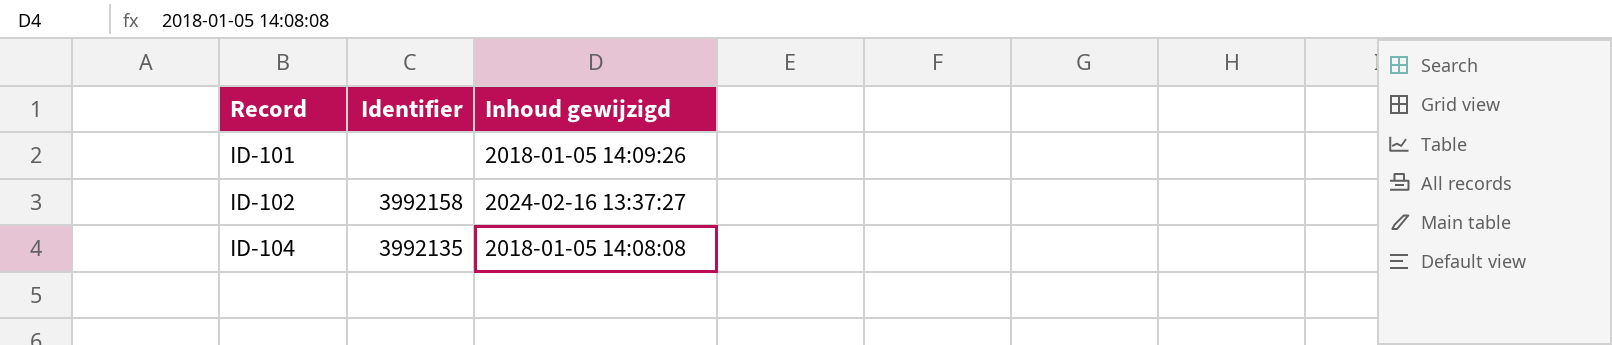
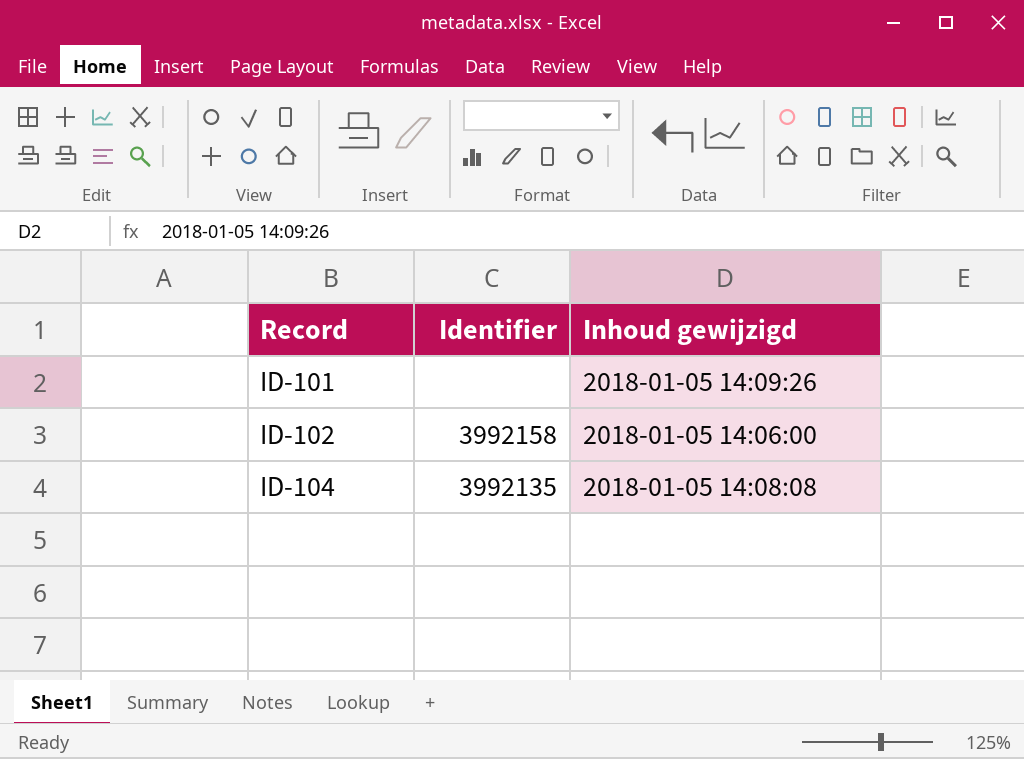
ID-102 | Inhoud gewijzigd: 2024-02-16 13:37:27 -> 2018-01-05 14:06:00

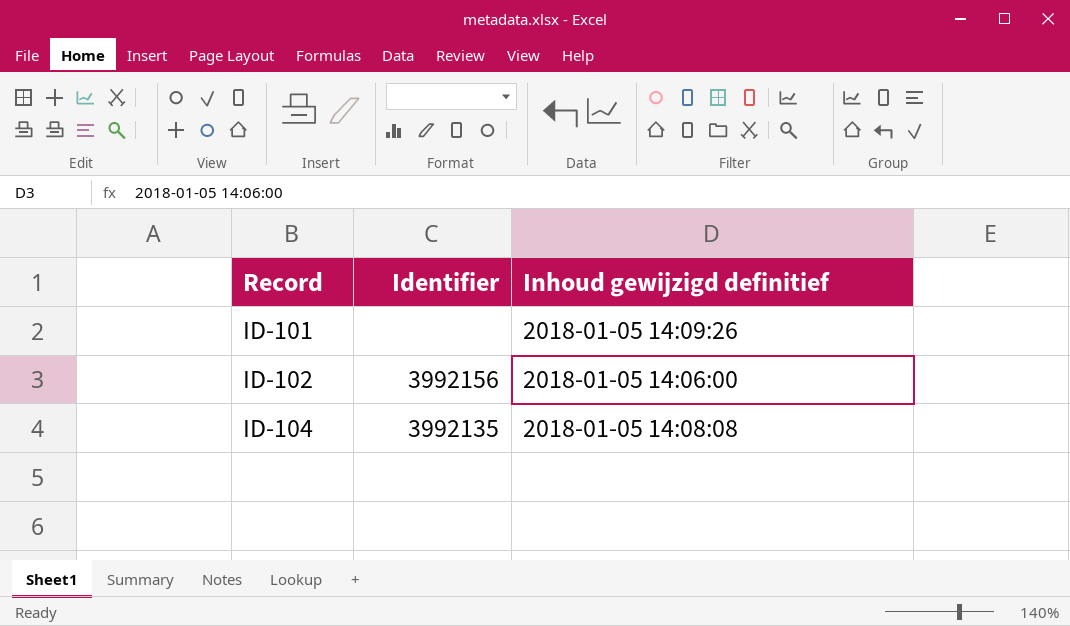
column name: Inhoud gewijzigd -> Inhoud gewijzigd definitief
ID-102 | Identifier: 3992158 -> 3992156

